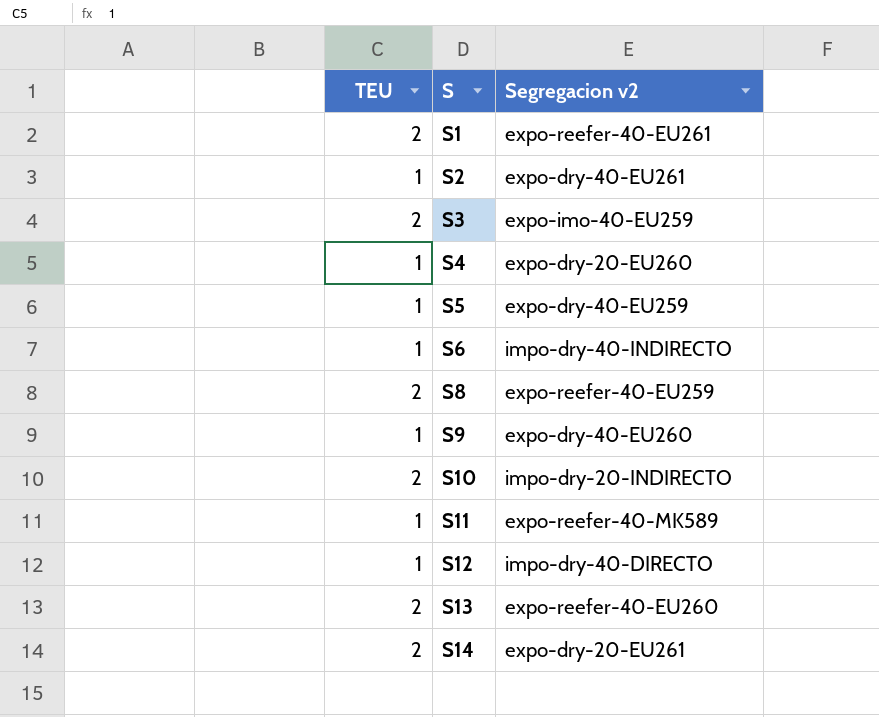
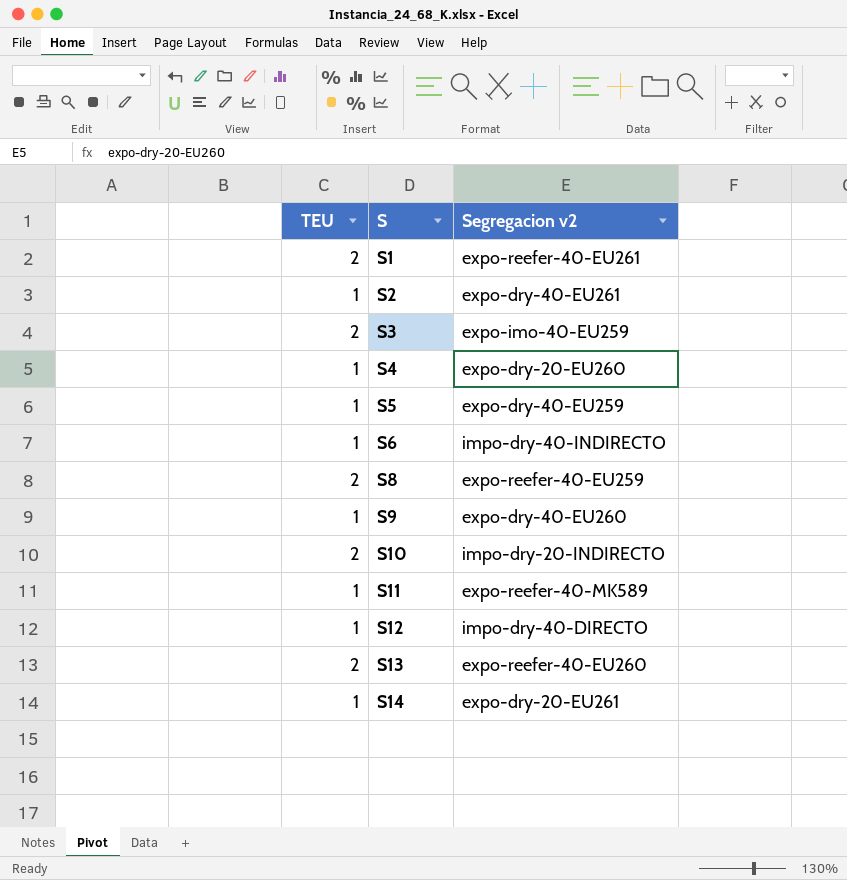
S14 | TEU: 2 -> 1

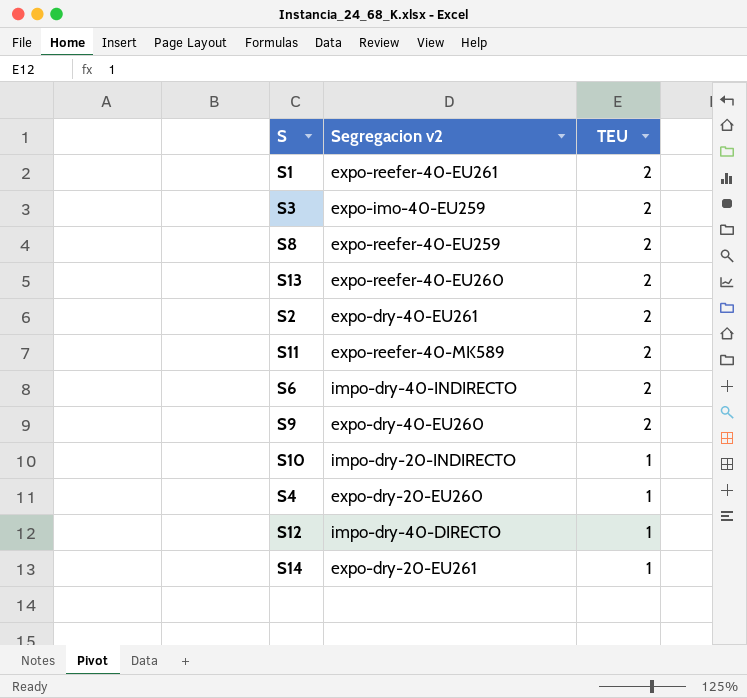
row order: S ascending -> TEU descending
column TEU | position: 1 -> 3
row S5: 1 | expo-dry-40-EU259 -> none
S2 | TEU: 1 -> 2
S11 | TEU: 1 -> 2
S6 | TEU: 1 -> 2
S9 | TEU: 1 -> 2
S10 | TEU: 2 -> 1

